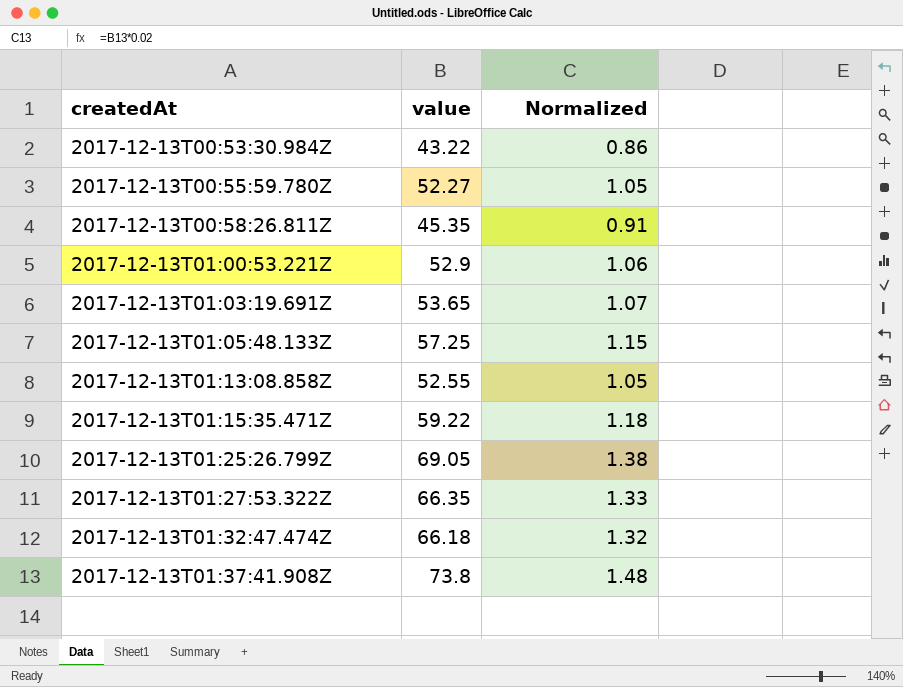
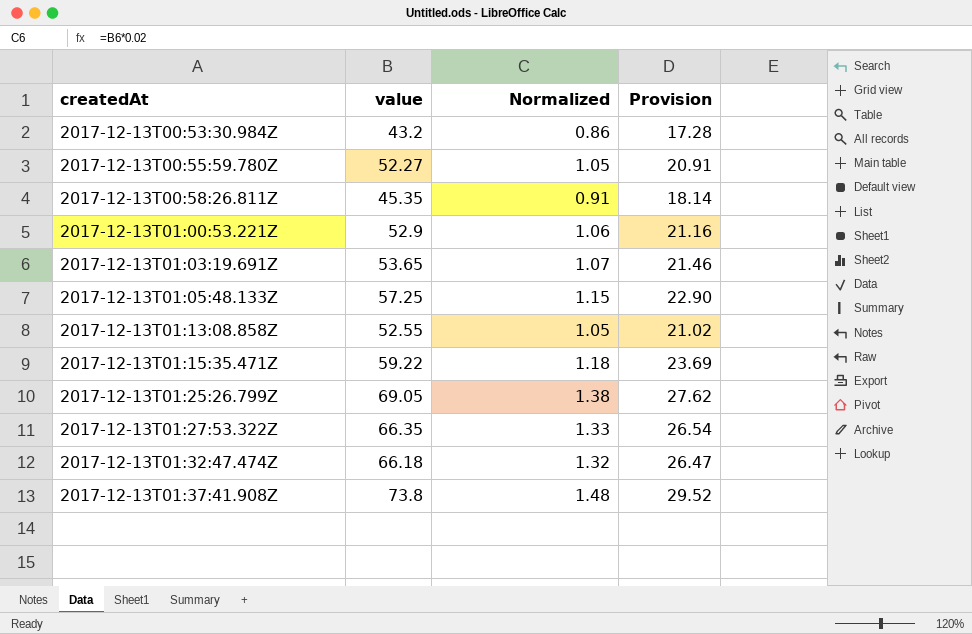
column Provision | formula: none -> [value] * 0.4
2017-12-13T00:53:30.984Z | value: 43.22 -> 43.2

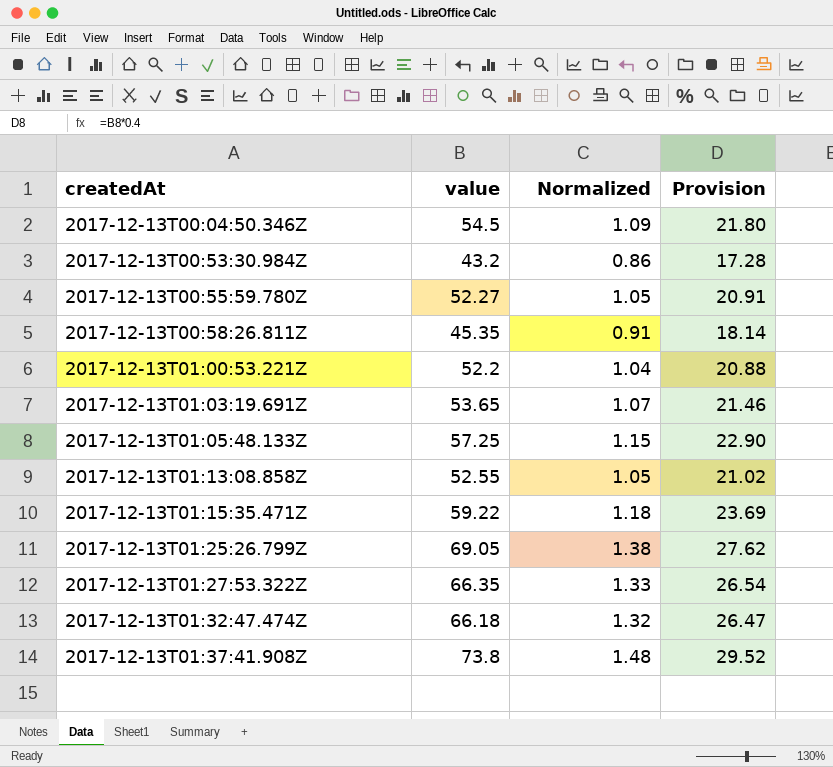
row 2017-12-13T00:04:50.346Z: none -> 54.5 | 1.09 | 21.80
2017-12-13T01:00:53.221Z | value: 52.9 -> 52.2
2017-12-13T01:00:53.221Z | Normalized: 1.06 -> 1.04
2017-12-13T01:00:53.221Z | Provision: 21.16 -> 20.88

